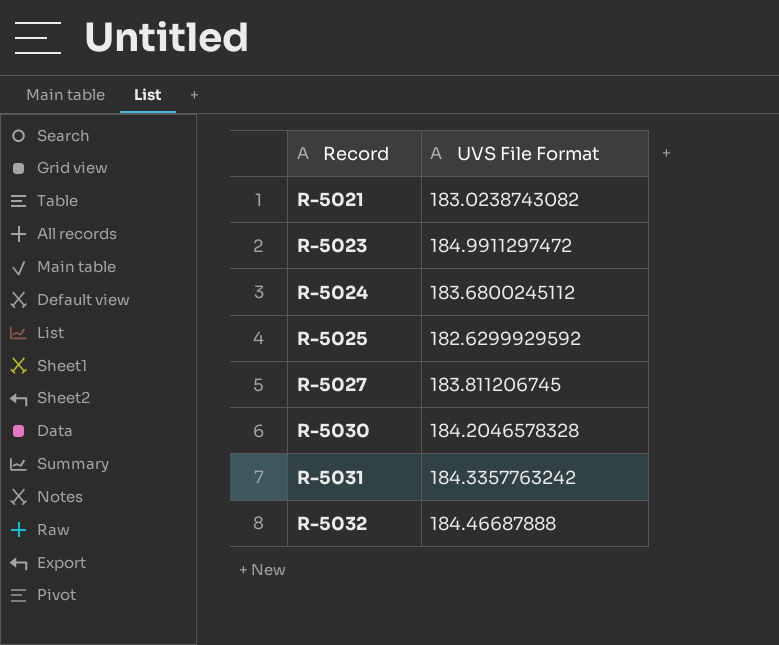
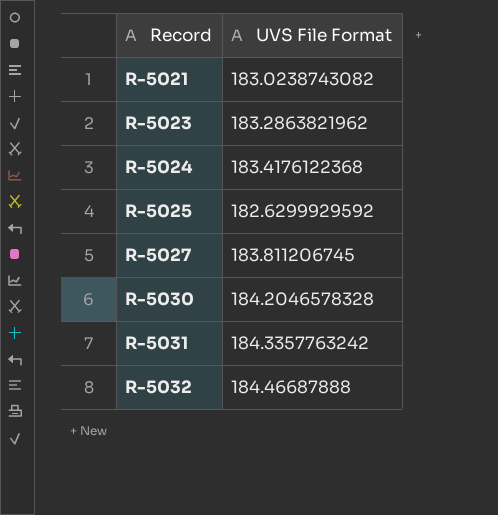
R-5023 | UVS File Format: 184.9911297472 -> 183.2863821962
R-5024 | UVS File Format: 183.6800245112 -> 183.4176122368

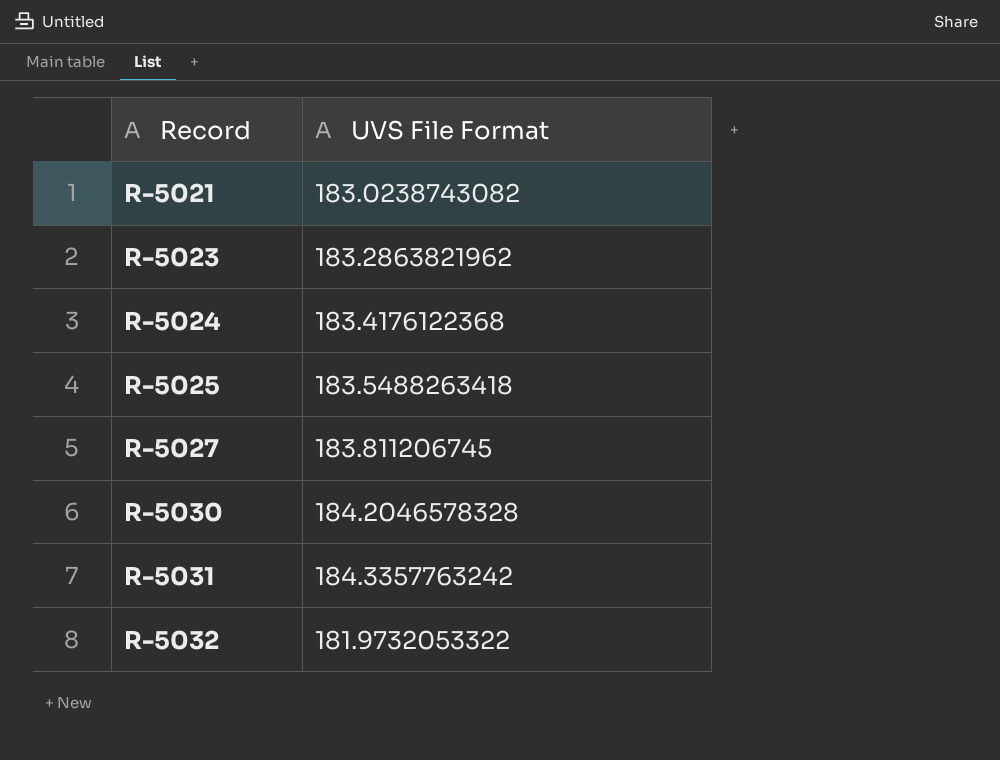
R-5025 | UVS File Format: 182.6299929592 -> 183.5488263418
R-5032 | UVS File Format: 184.46687888 -> 181.9732053322

